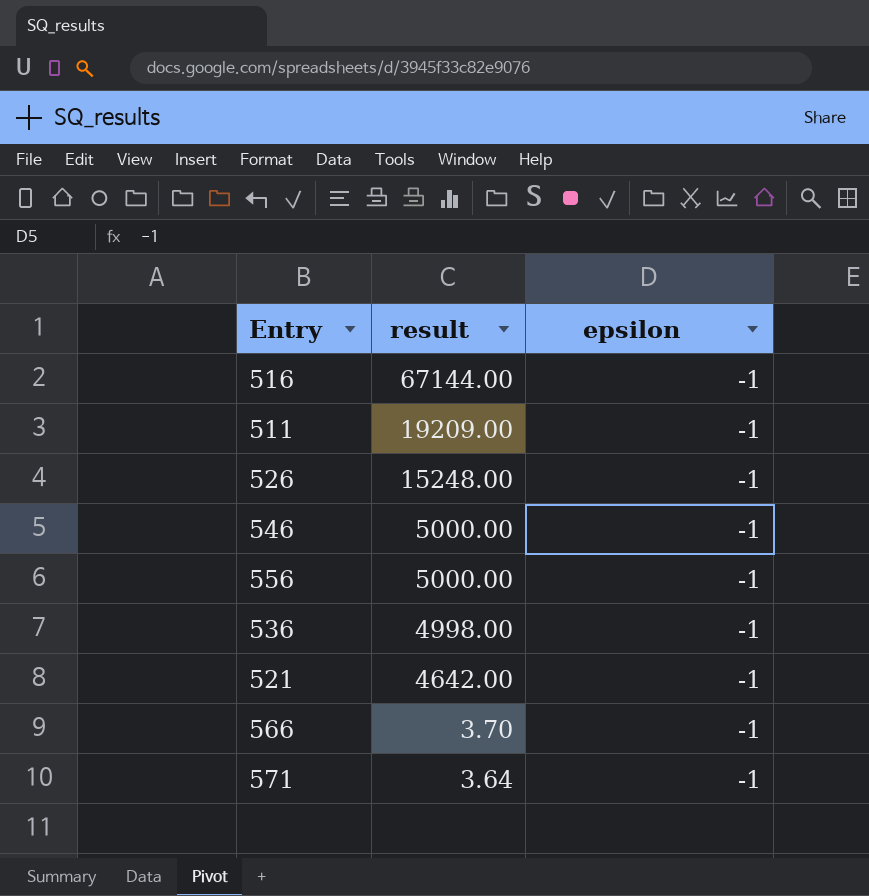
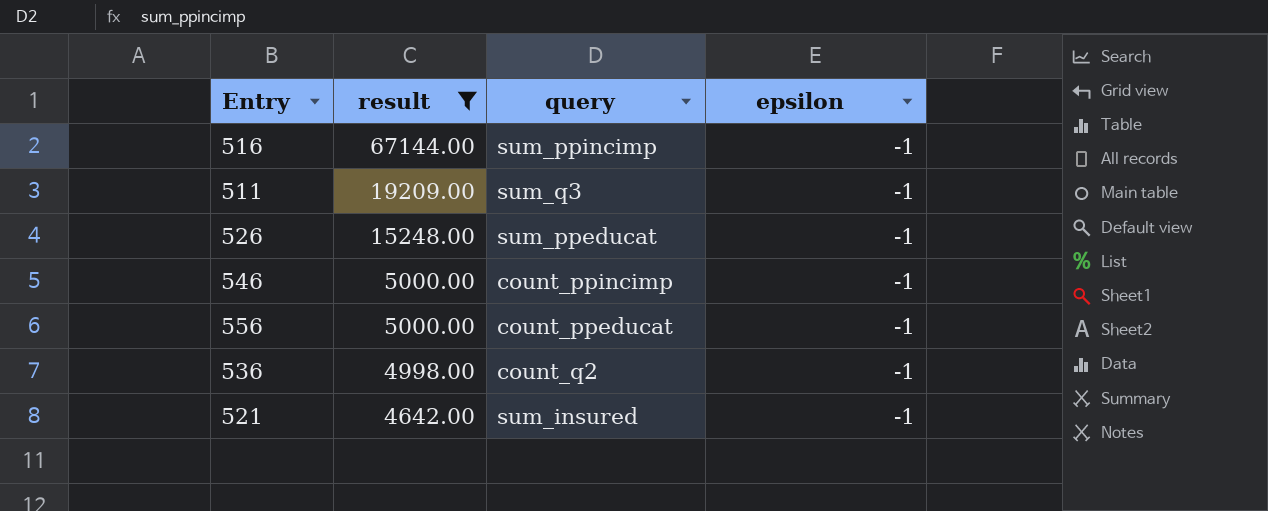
filter: none -> result >= 4642.00
column query | position: none -> 3

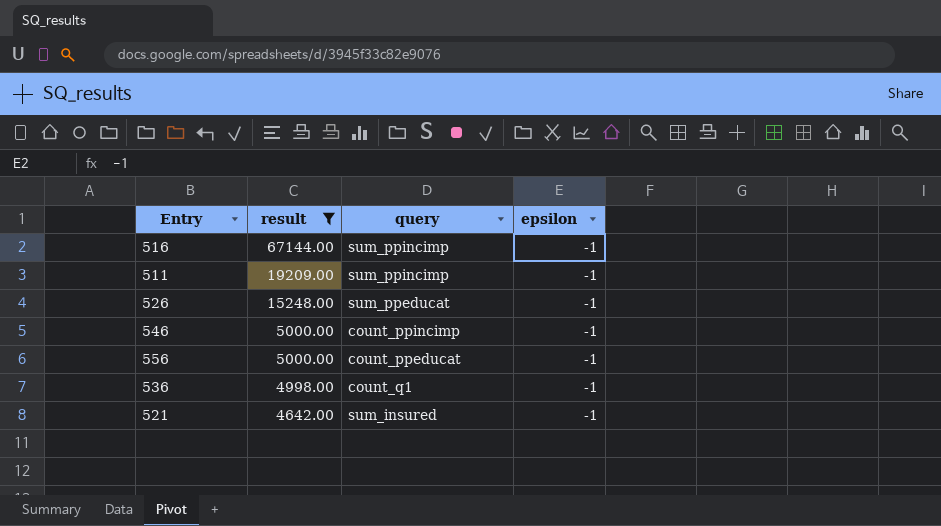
511 | query: sum_q3 -> sum_ppincimp
536 | query: count_q2 -> count_q1

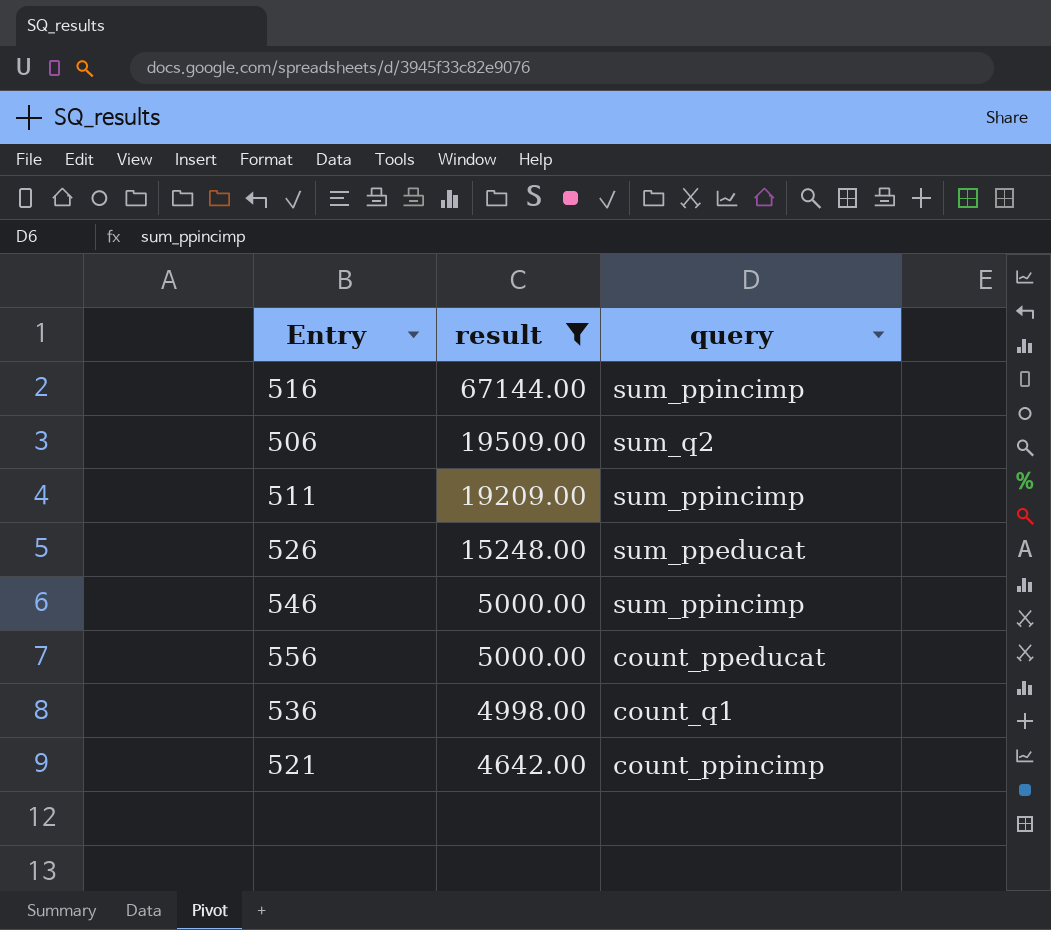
column epsilon | position: 4 -> none
row 506: none -> 19509.00 | sum_q2
546 | query: count_ppincimp -> sum_ppincimp
521 | query: sum_insured -> count_ppincimp

